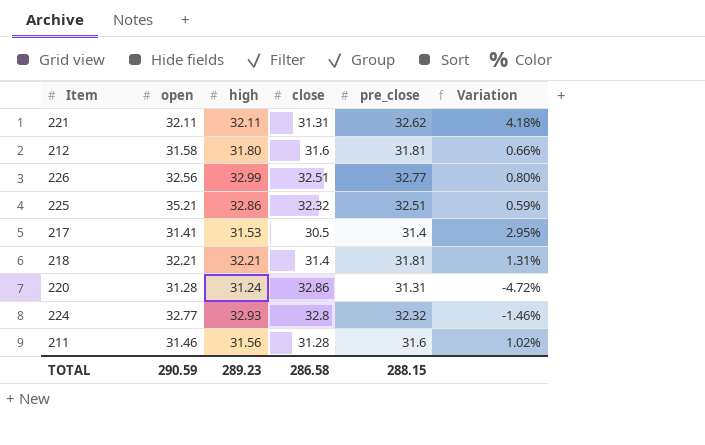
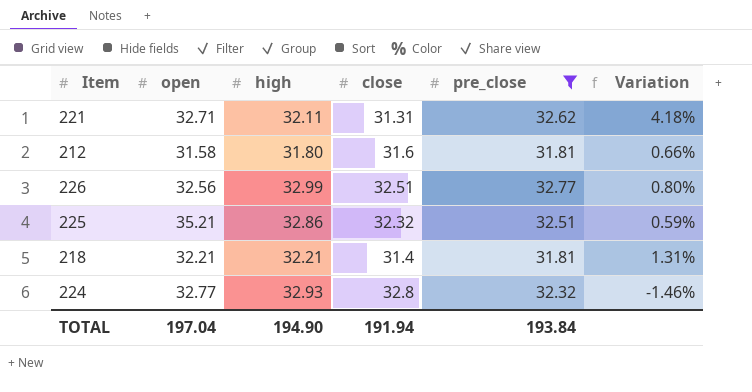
filter: none -> pre_close >= 31.81
221 | open: 32.11 -> 32.71
TOTAL | open: 290.59 -> 197.04
TOTAL | high: 289.23 -> 194.90
TOTAL | close: 286.58 -> 191.94
TOTAL | pre_close: 288.15 -> 193.84

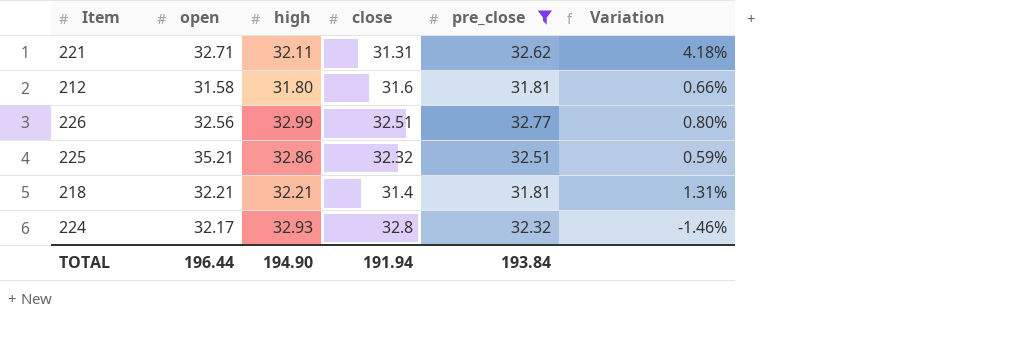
224 | open: 32.77 -> 32.17
TOTAL | open: 197.04 -> 196.44

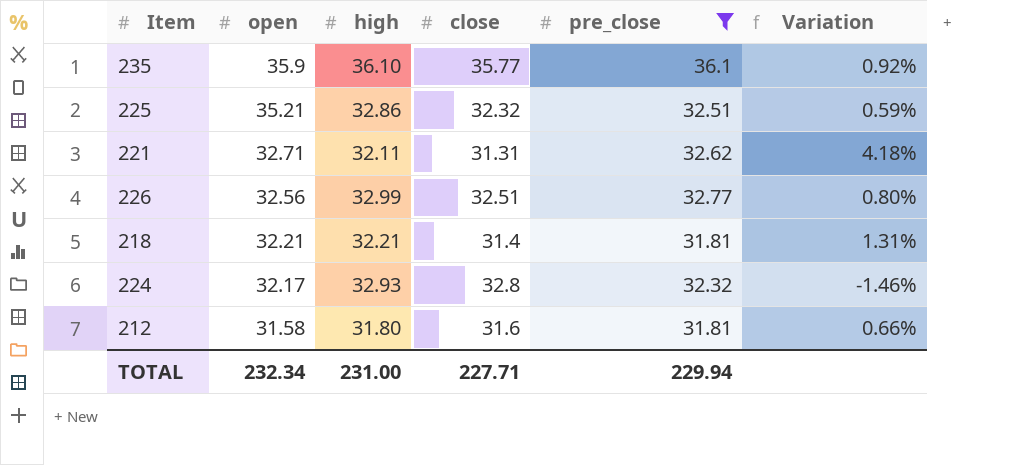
row order: none -> open descending
row 235: none -> 35.9 | 36.10 | 35.77 | 36.1 | 0.92%
TOTAL | open: 196.44 -> 232.34
TOTAL | high: 194.90 -> 231.00
TOTAL | close: 191.94 -> 227.71
TOTAL | pre_close: 193.84 -> 229.94

